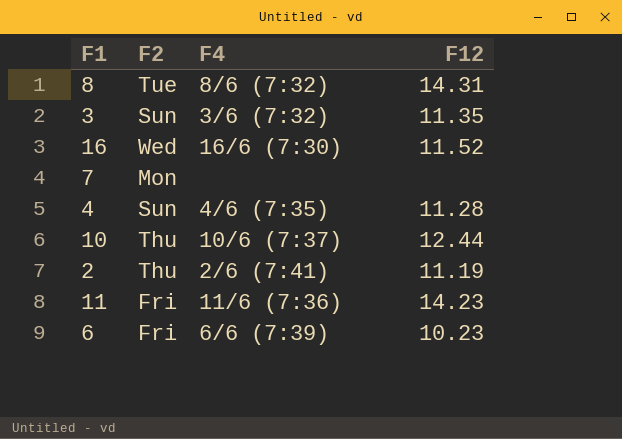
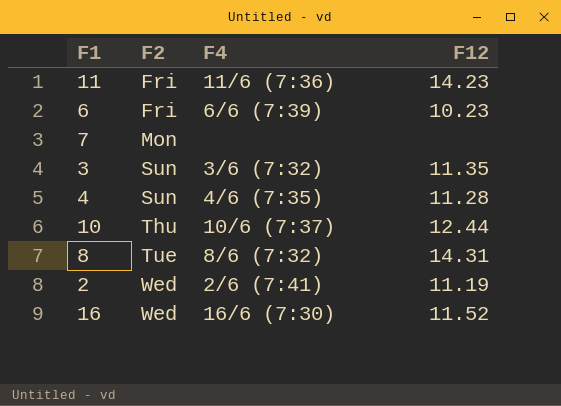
row order: none -> F2 ascending
2 | F2: Thu -> Wed

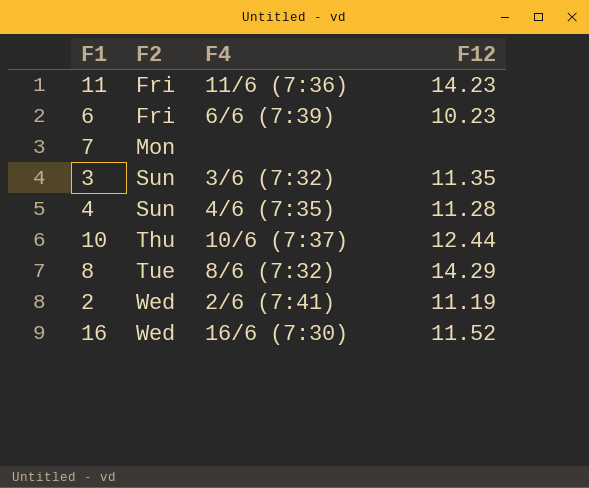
8 | F12: 14.31 -> 14.29

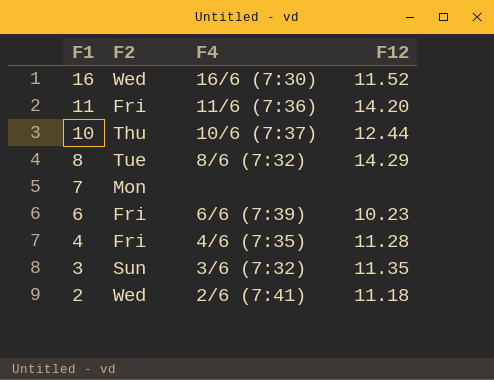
row order: F2 ascending -> F1 descending
11 | F12: 14.23 -> 14.20
4 | F2: Sun -> Fri
2 | F12: 11.19 -> 11.18

